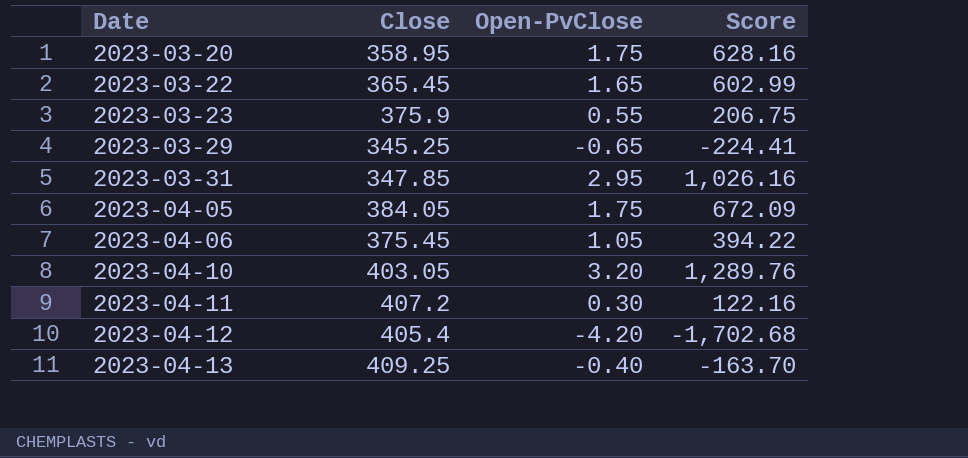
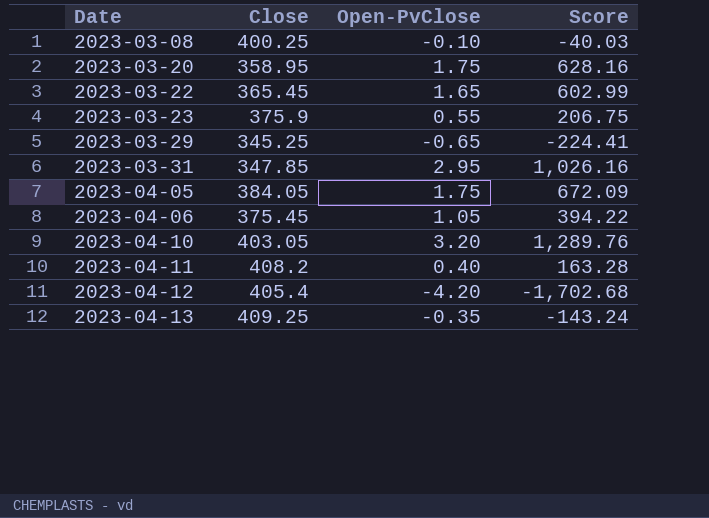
row 2023-03-08: none -> 400.25 | -0.10 | -40.03
2023-04-11 | Close: 407.2 -> 408.2
2023-04-11 | Open-PvClose: 0.30 -> 0.40
2023-04-11 | Score: 122.16 -> 163.28
2023-04-13 | Open-PvClose: -0.40 -> -0.35
2023-04-13 | Score: -163.70 -> -143.24

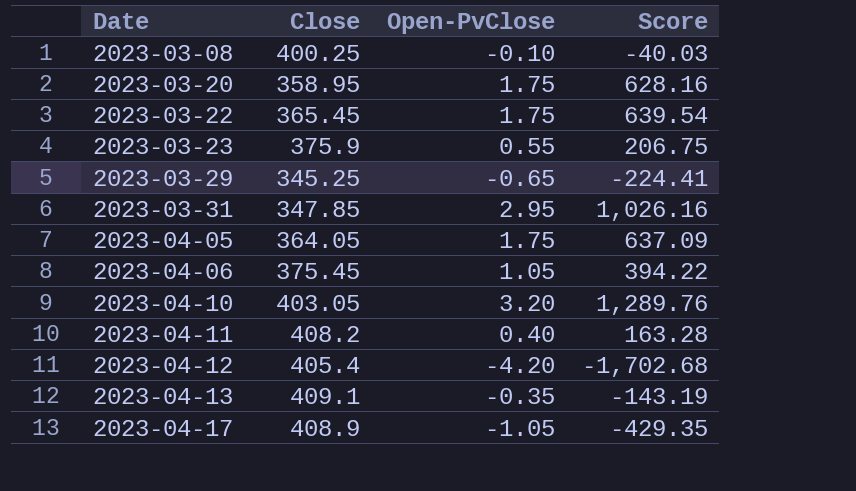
2023-03-22 | Open-PvClose: 1.65 -> 1.75
2023-03-22 | Score: 602.99 -> 639.54
2023-04-05 | Close: 384.05 -> 364.05
2023-04-05 | Score: 672.09 -> 637.09
2023-04-13 | Close: 409.25 -> 409.1
2023-04-13 | Score: -143.24 -> -143.19
row 2023-04-17: none -> 408.9 | -1.05 | -429.35

